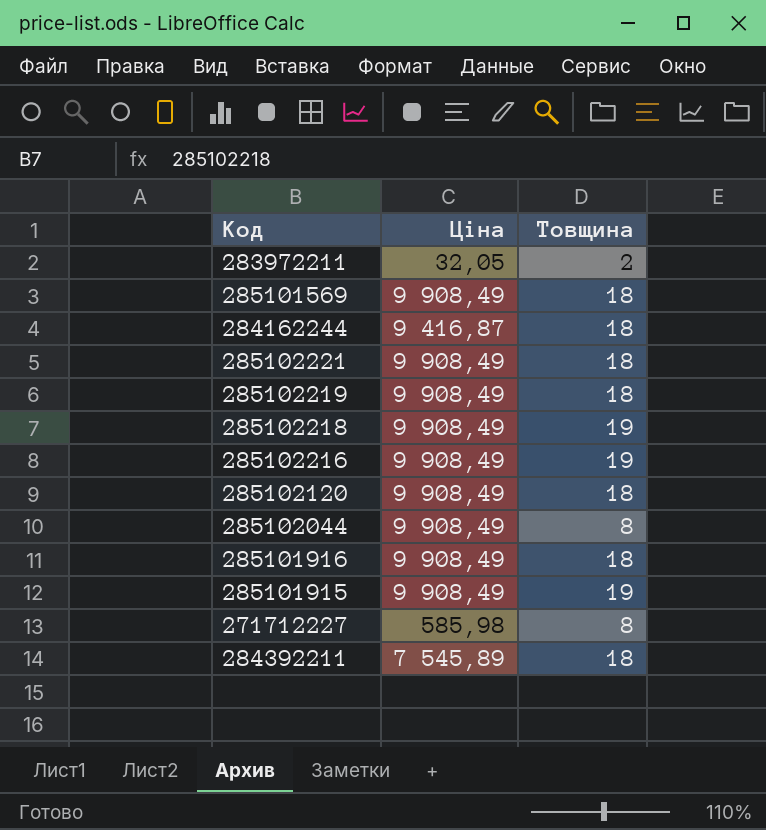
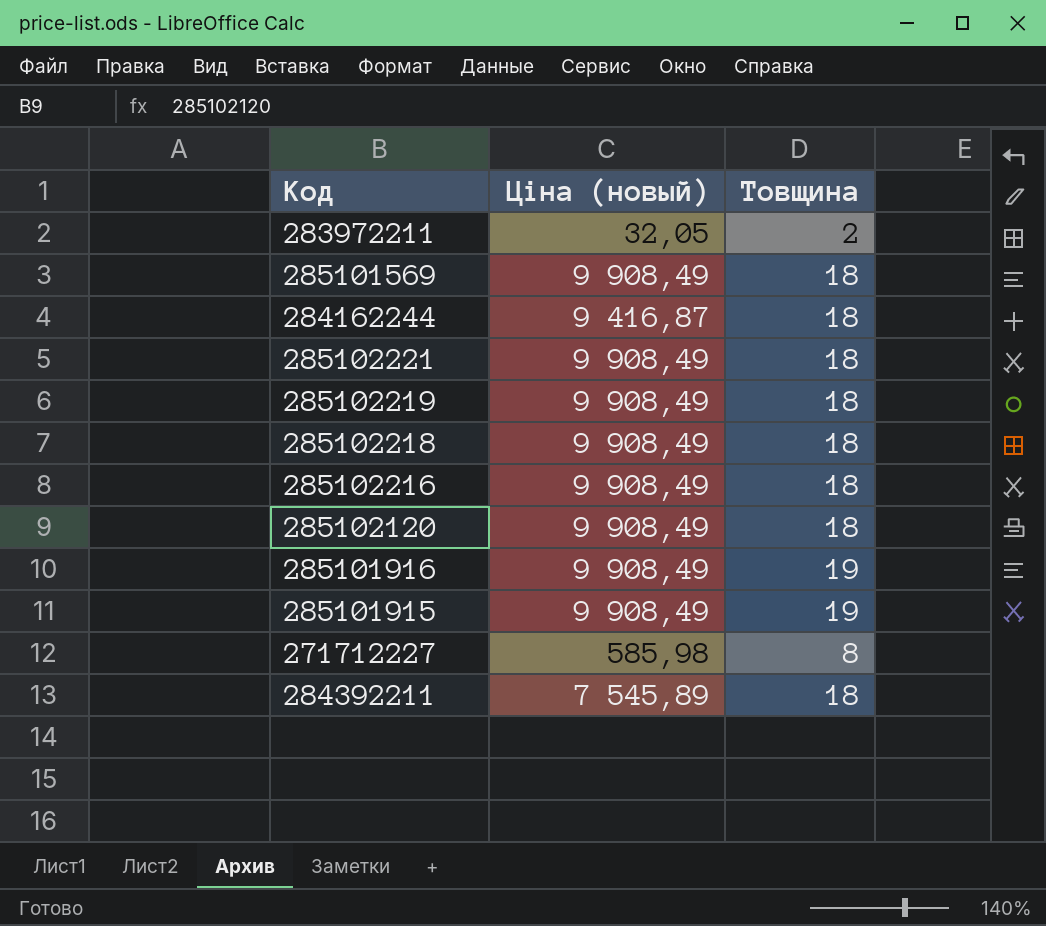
column name: Ціна -> Ціна (новый)
row 285102044: 9 908,49 | 8 -> none
285102218 | Товщина: 19 -> 18
285102216 | Товщина: 19 -> 18
285101916 | Товщина: 18 -> 19

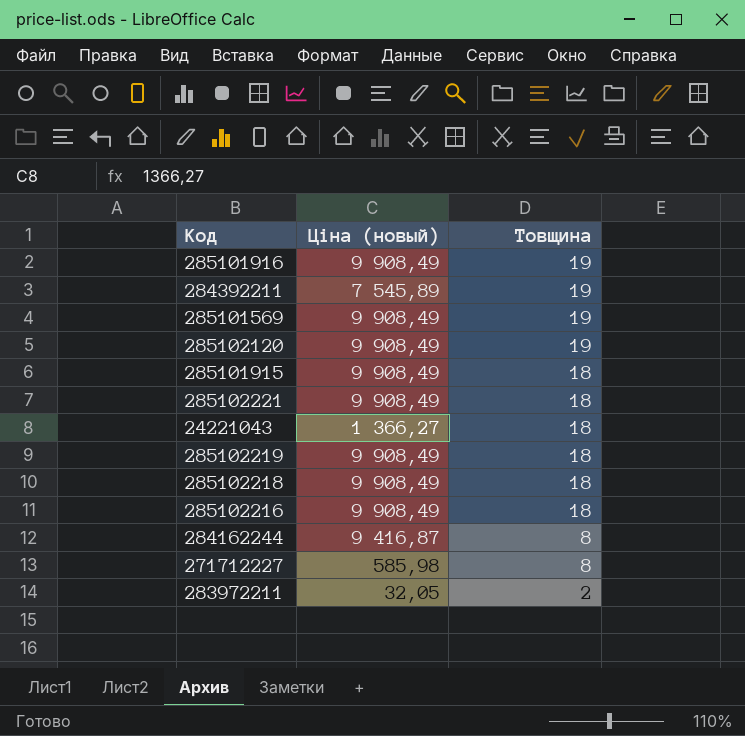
row order: none -> Товщина descending
284392211 | Товщина: 18 -> 19
285101569 | Товщина: 18 -> 19
285102120 | Товщина: 18 -> 19
285101915 | Товщина: 19 -> 18
row 24221043: none -> 1 366,27 | 18
284162244 | Товщина: 18 -> 8

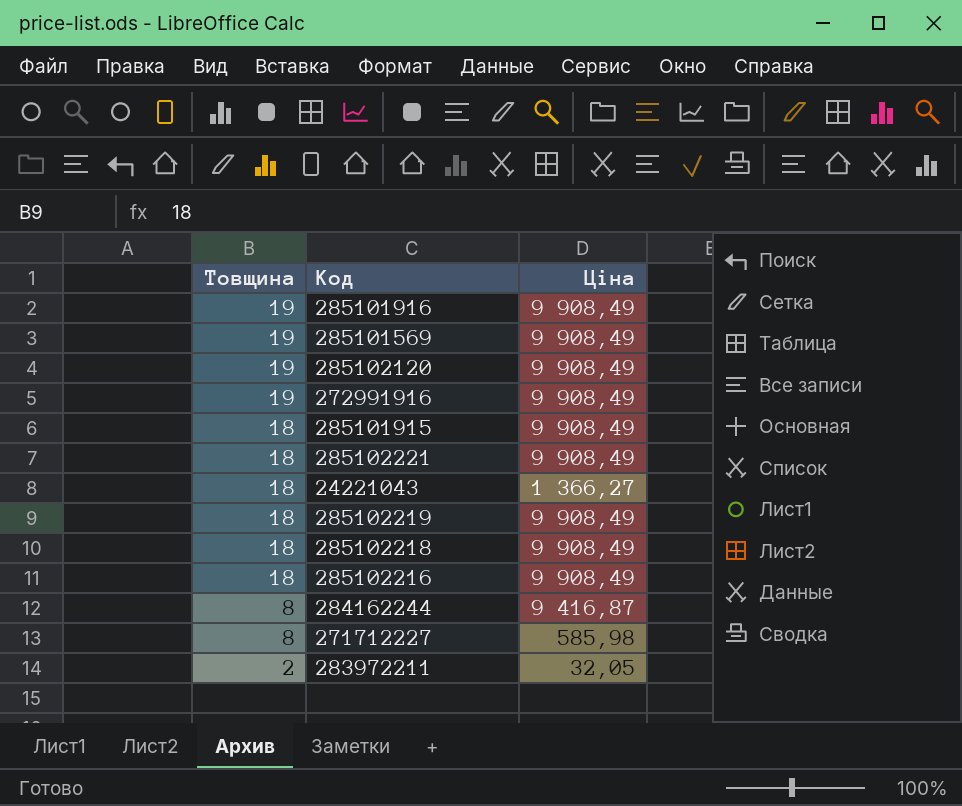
column Товщина | position: 3 -> 1
column name: Ціна (новый) -> Ціна
row 284392211: 7 545,89 | 19 -> none
row 272991916: none -> 19 | 9 908,49

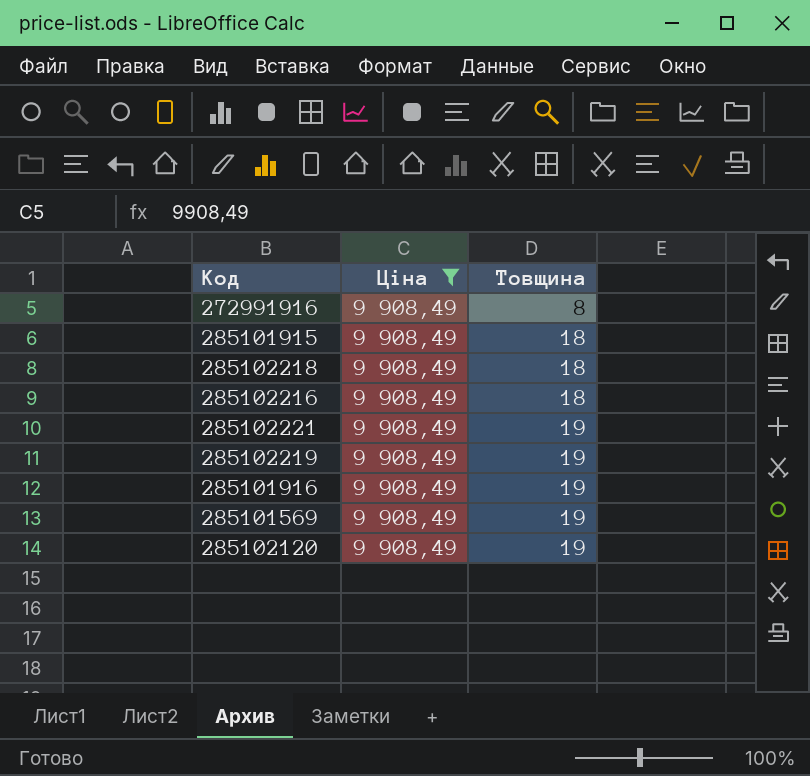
filter: none -> Ціна = 9 908,49
row order: Товщина descending -> Товщина ascending
column Товщина | position: 1 -> 3
272991916 | Товщина: 19 -> 8
285102221 | Товщина: 18 -> 19
285102219 | Товщина: 18 -> 19

